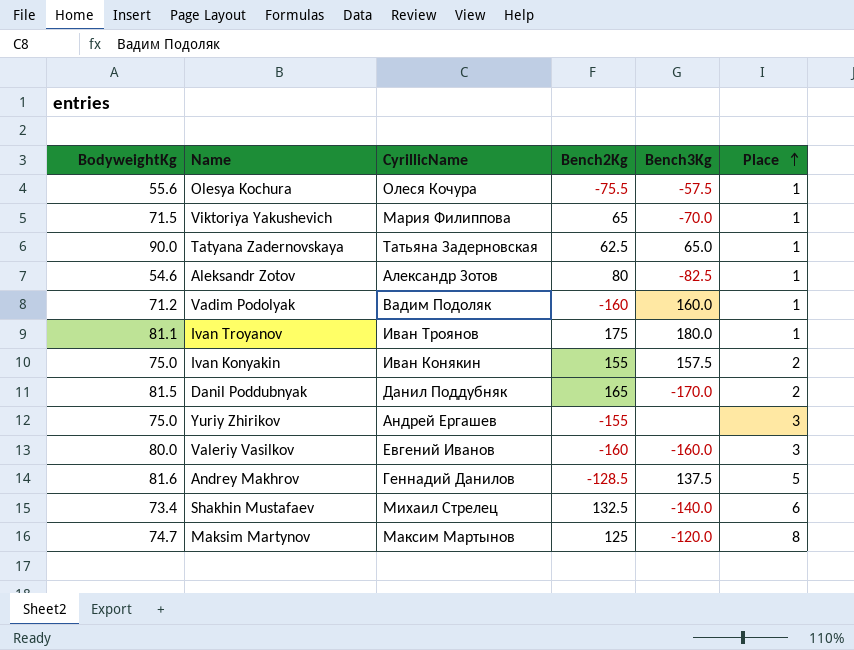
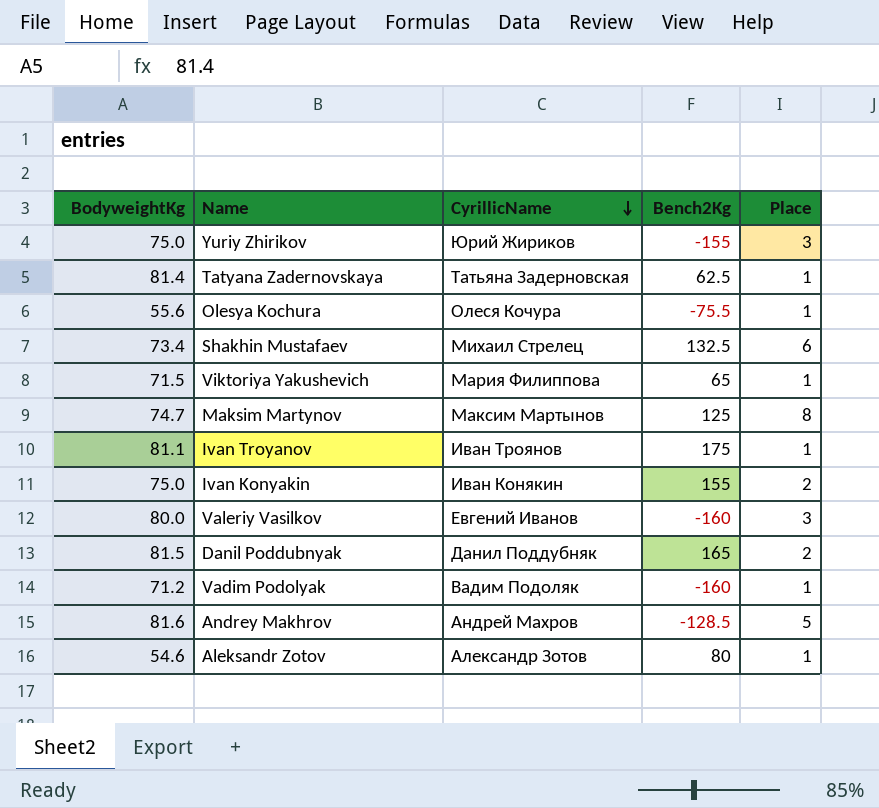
row order: Place ascending -> CyrillicName descending
column Bench3Kg | position: 5 -> none
Yuriy Zhirikov | CyrillicName: Андрей Ергашев -> Юрий Жириков
Tatyana Zadernovskaya | BodyweightKg: 90.0 -> 81.4
Andrey Makhrov | CyrillicName: Геннадий Данилов -> Андрей Махров

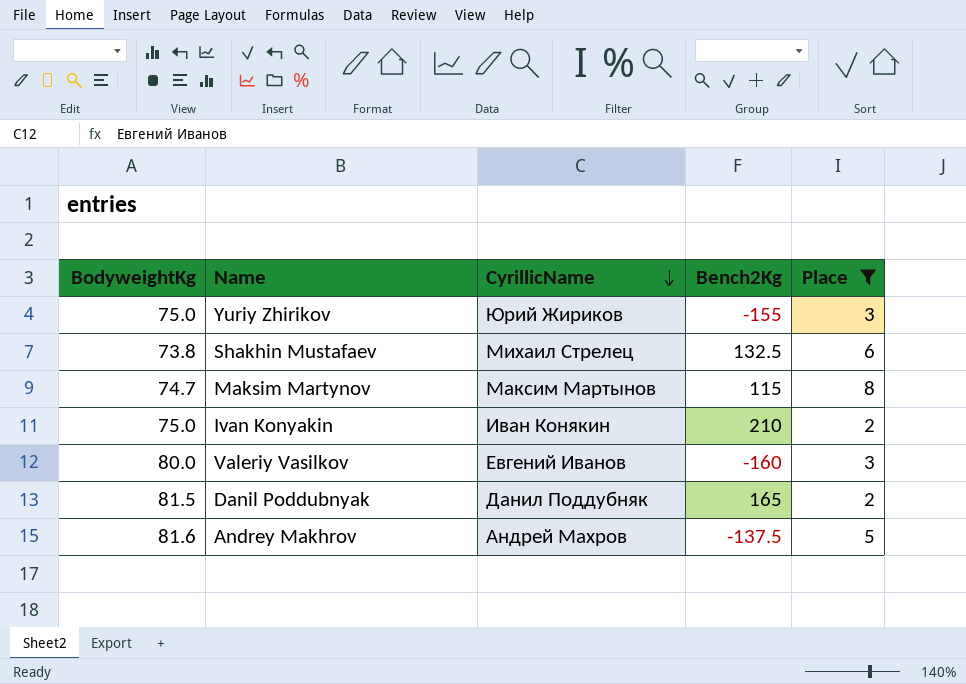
filter: none -> Place != 1
Shakhin Mustafaev | BodyweightKg: 73.4 -> 73.8
Maksim Martynov | Bench2Kg: 125 -> 115
Ivan Konyakin | Bench2Kg: 155 -> 210
Andrey Makhrov | Bench2Kg: -128.5 -> -137.5

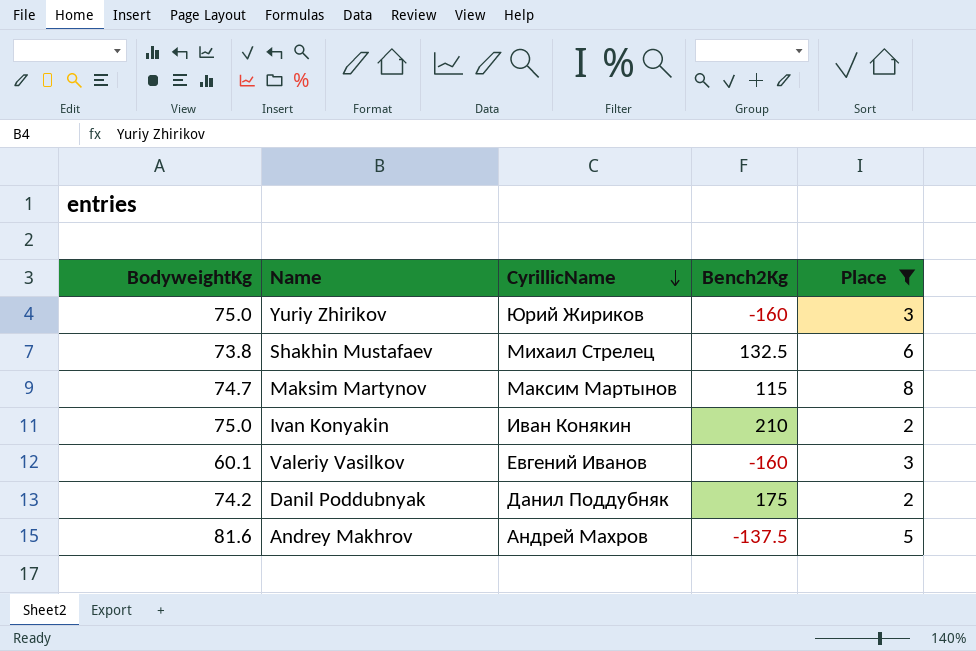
Yuriy Zhirikov | Bench2Kg: -155 -> -160
Valeriy Vasilkov | BodyweightKg: 80.0 -> 60.1
Danil Poddubnyak | BodyweightKg: 81.5 -> 74.2
Danil Poddubnyak | Bench2Kg: 165 -> 175

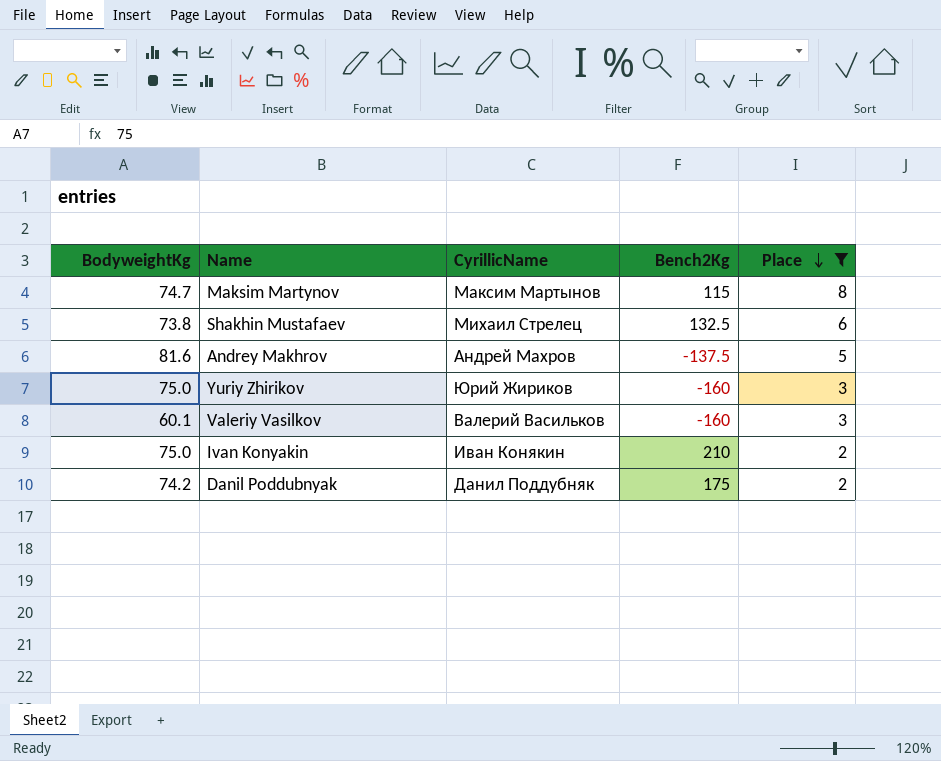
row order: CyrillicName descending -> Place descending
Valeriy Vasilkov | CyrillicName: Евгений Иванов -> Валерий Васильков

